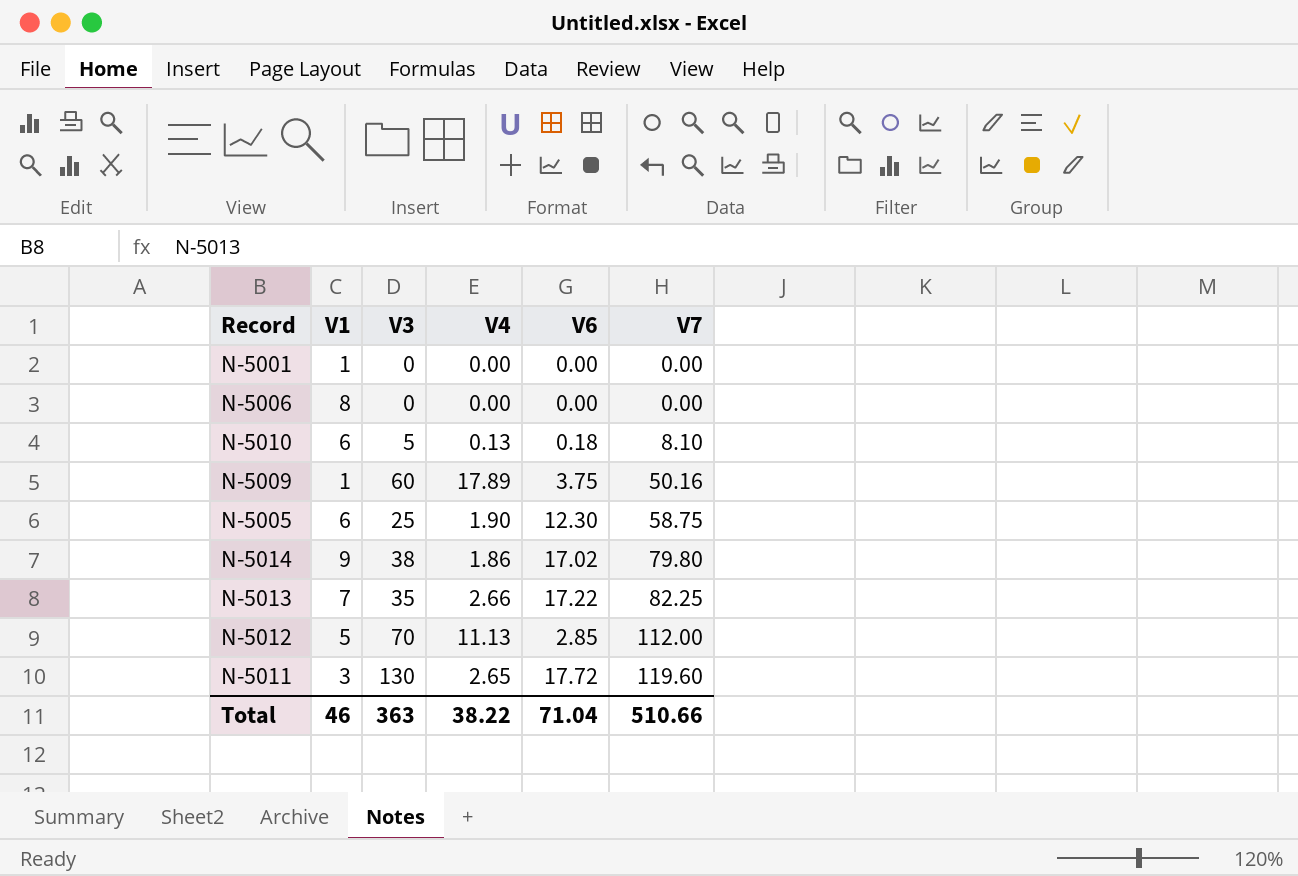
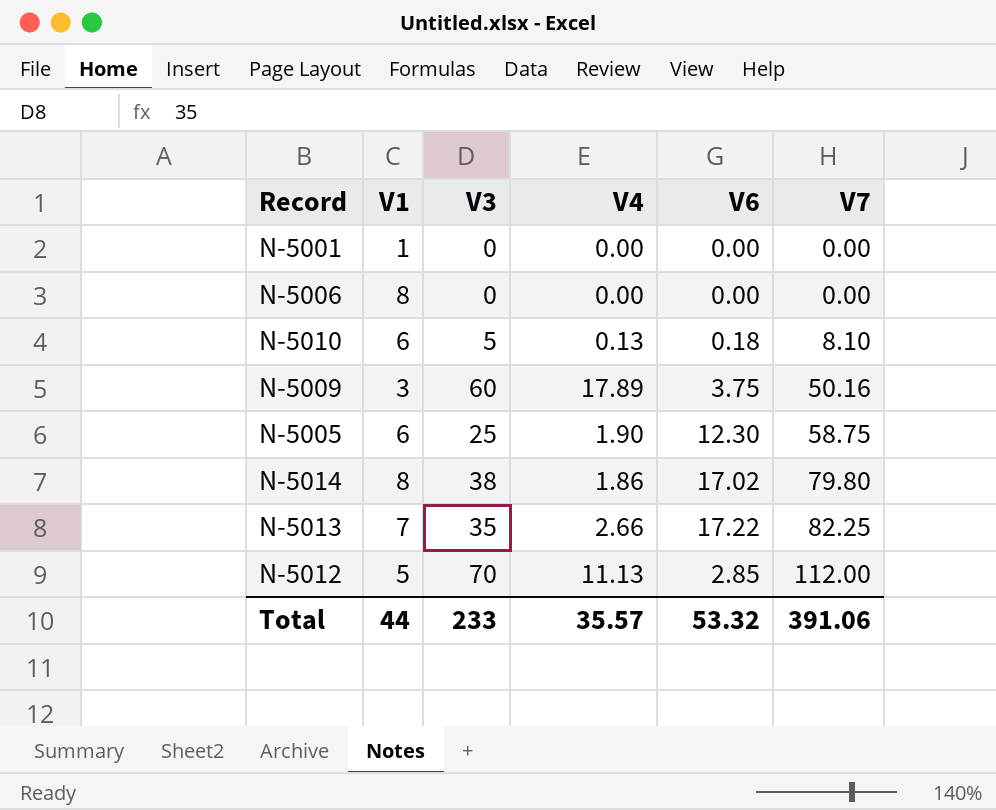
row N-5011: 3 | 130 | 2.65 | 17.72 | 119.60 -> none
N-5009 | V1: 1 -> 3
N-5014 | V1: 9 -> 8
Total | V1: 46 -> 44
Total | V3: 363 -> 233
Total | V4: 38.22 -> 35.57
Total | V6: 71.04 -> 53.32
Total | V7: 510.66 -> 391.06

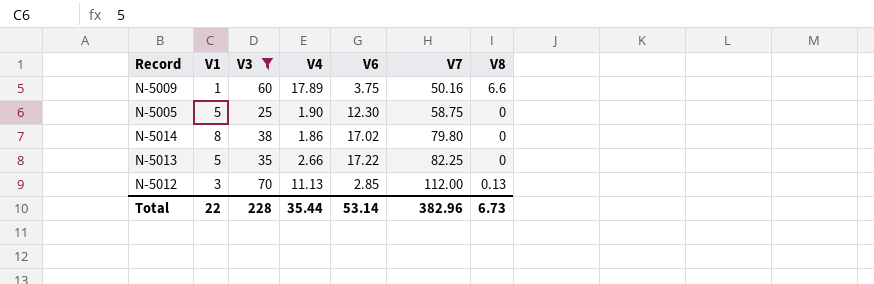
filter: none -> V3 >= 25
column V8 | position: none -> 7
N-5009 | V1: 3 -> 1
N-5005 | V1: 6 -> 5
N-5013 | V1: 7 -> 5
N-5012 | V1: 5 -> 3
Total | V1: 44 -> 22
Total | V3: 233 -> 228
Total | V4: 35.57 -> 35.44
Total | V6: 53.32 -> 53.14
Total | V7: 391.06 -> 382.96

